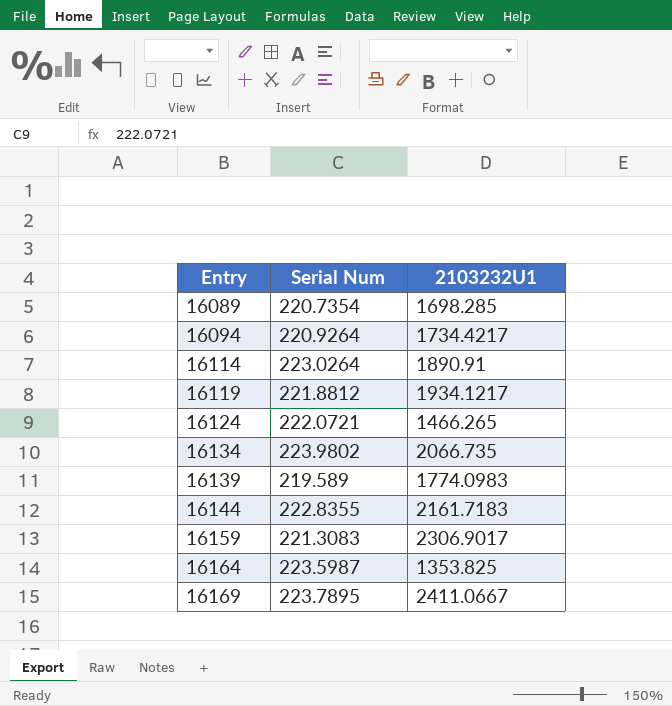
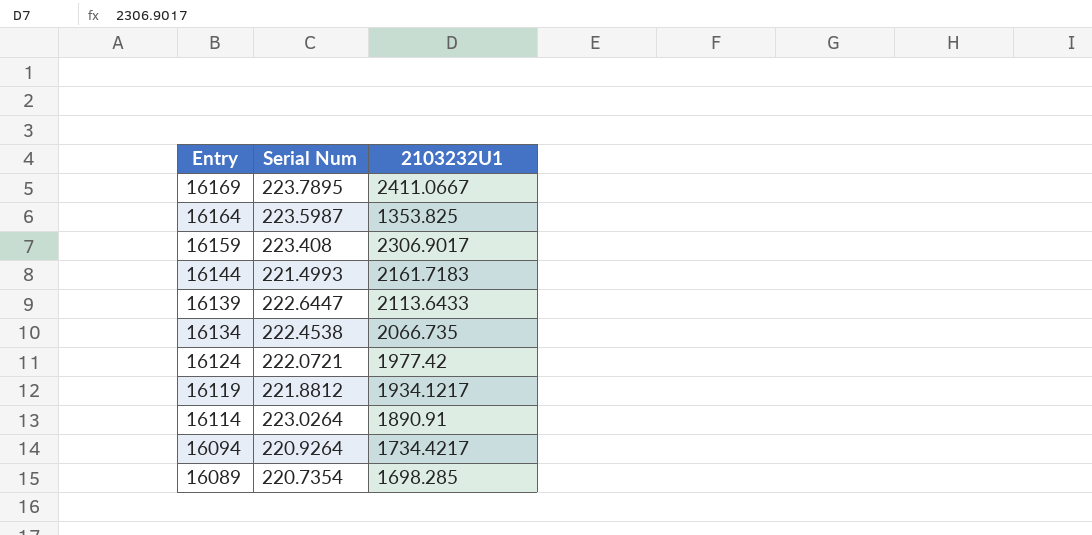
row order: Entry ascending -> Entry descending
16159 | Serial Num: 221.3083 -> 223.408
16144 | Serial Num: 222.8355 -> 221.4993
16139 | Serial Num: 219.589 -> 222.6447
16139 | 2103232U1: 1774.0983 -> 2113.6433
16134 | Serial Num: 223.9802 -> 222.4538
16124 | 2103232U1: 1466.265 -> 1977.42

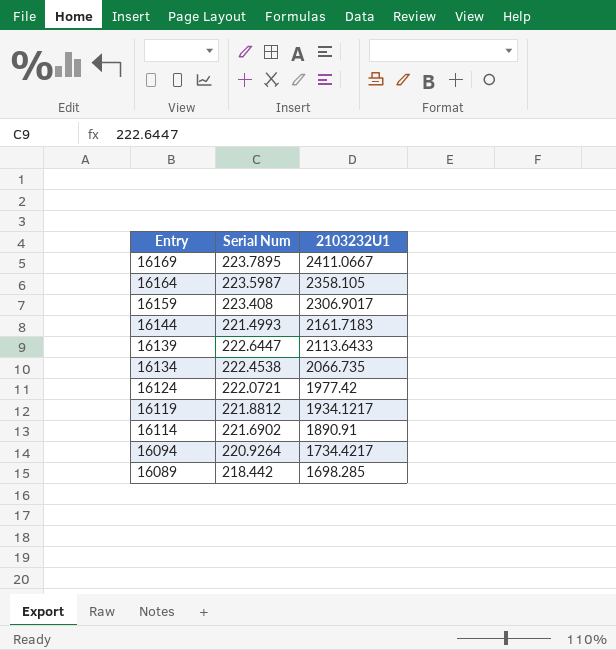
16164 | 2103232U1: 1353.825 -> 2358.105
16114 | Serial Num: 223.0264 -> 221.6902
16089 | Serial Num: 220.7354 -> 218.442

